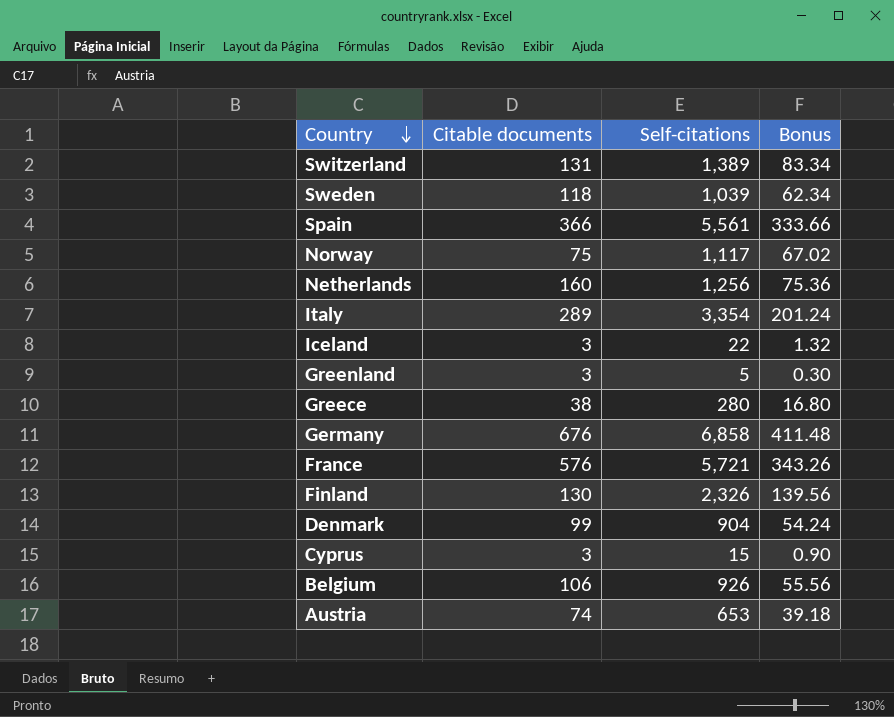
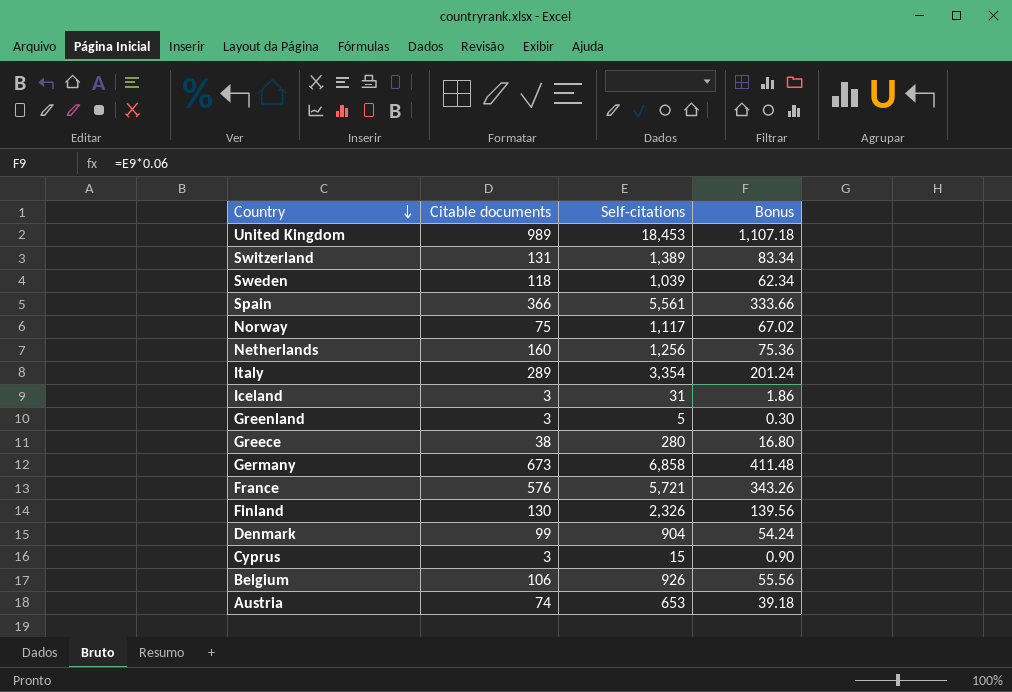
row United Kingdom: none -> 989 | 18,453 | 1,107.18
Iceland | Self-citations: 22 -> 31
Iceland | Bonus: 1.32 -> 1.86
Germany | Citable documents: 676 -> 673

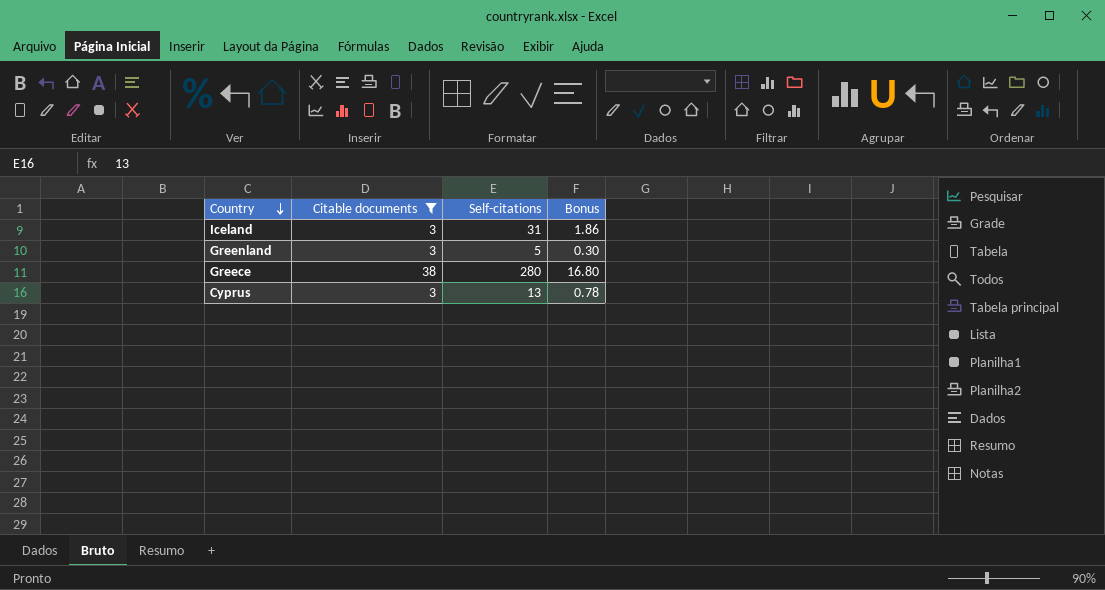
filter: none -> Citable documents <= 38
Cyprus | Self-citations: 15 -> 13
Cyprus | Bonus: 0.90 -> 0.78

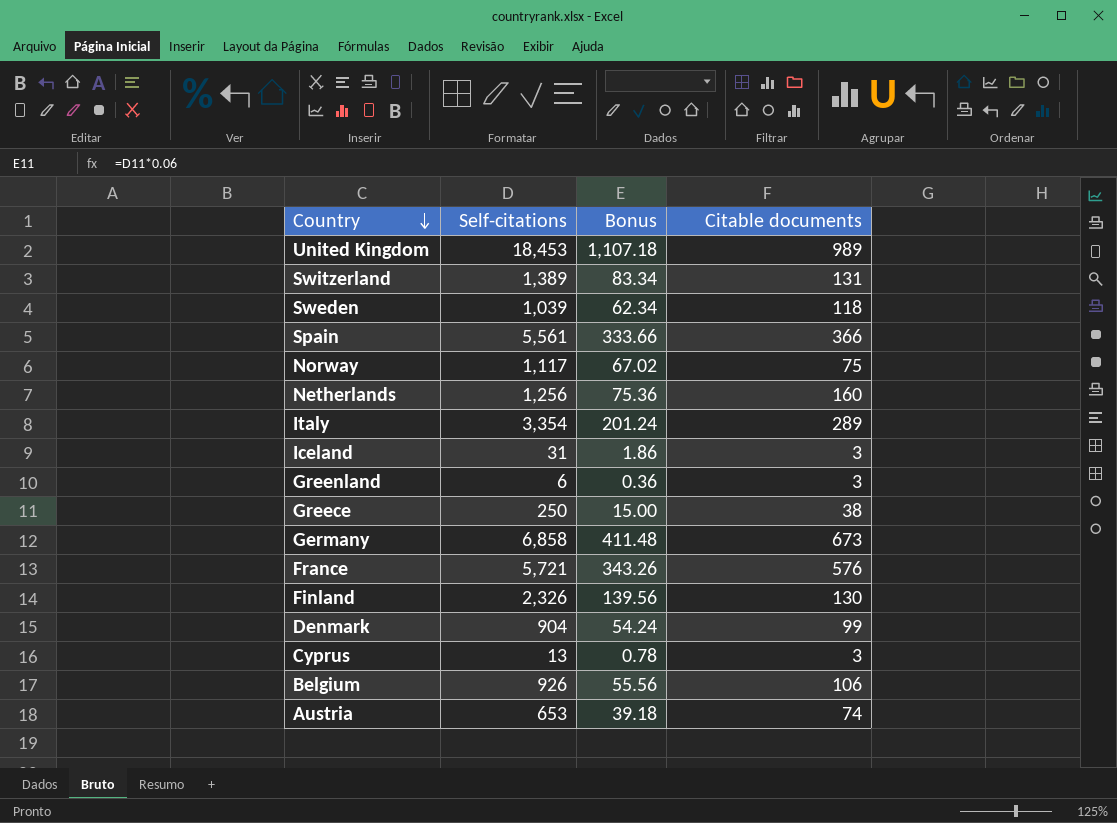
filter: Citable documents <= 38 -> none
column Citable documents | position: 2 -> 4
Greenland | Self-citations: 5 -> 6
Greenland | Bonus: 0.30 -> 0.36
Greece | Self-citations: 280 -> 250
Greece | Bonus: 16.80 -> 15.00

